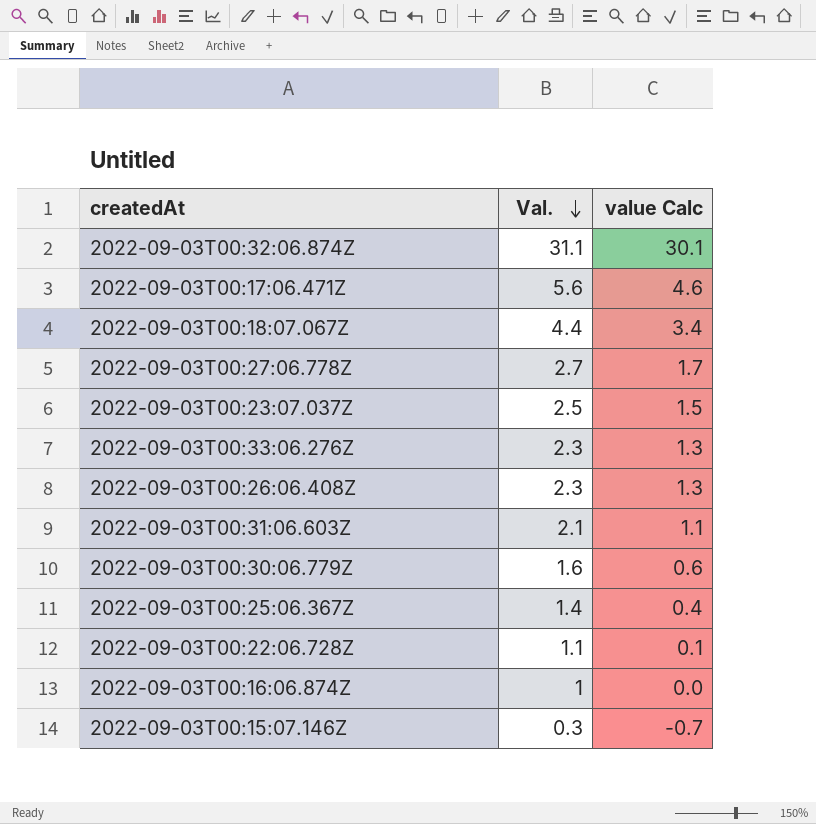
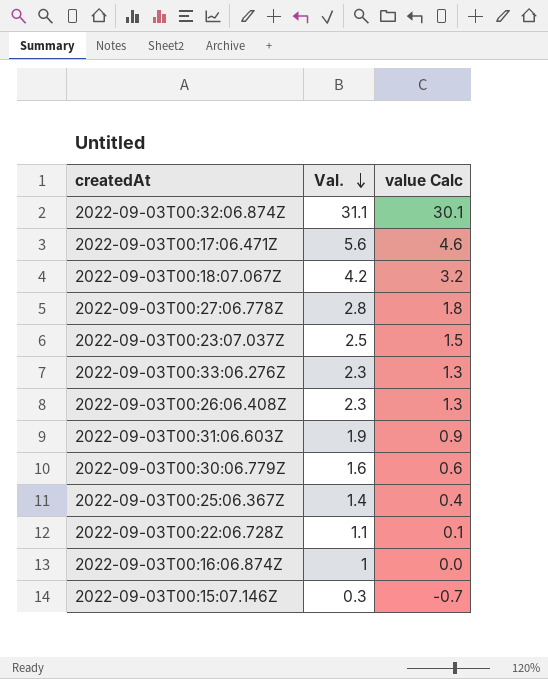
2022-09-03T00:18:07.067Z | Val.: 4.4 -> 4.2
2022-09-03T00:18:07.067Z | value Calc: 3.4 -> 3.2
2022-09-03T00:27:06.778Z | Val.: 2.7 -> 2.8
2022-09-03T00:27:06.778Z | value Calc: 1.7 -> 1.8
2022-09-03T00:31:06.603Z | Val.: 2.1 -> 1.9
2022-09-03T00:31:06.603Z | value Calc: 1.1 -> 0.9

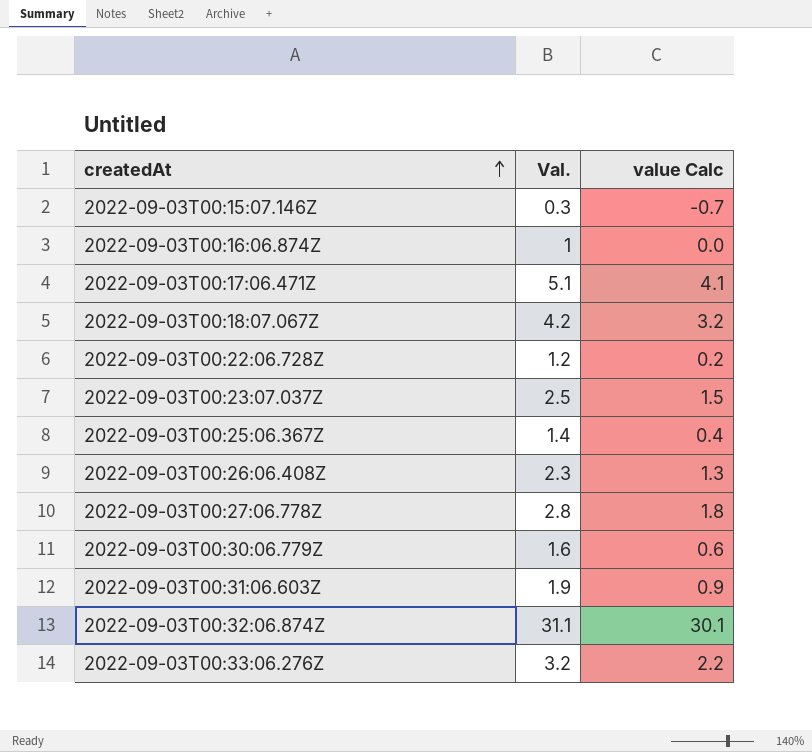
row order: Val. descending -> createdAt ascending
2022-09-03T00:17:06.471Z | Val.: 5.6 -> 5.1
2022-09-03T00:17:06.471Z | value Calc: 4.6 -> 4.1
2022-09-03T00:22:06.728Z | Val.: 1.1 -> 1.2
2022-09-03T00:22:06.728Z | value Calc: 0.1 -> 0.2
2022-09-03T00:33:06.276Z | Val.: 2.3 -> 3.2
2022-09-03T00:33:06.276Z | value Calc: 1.3 -> 2.2

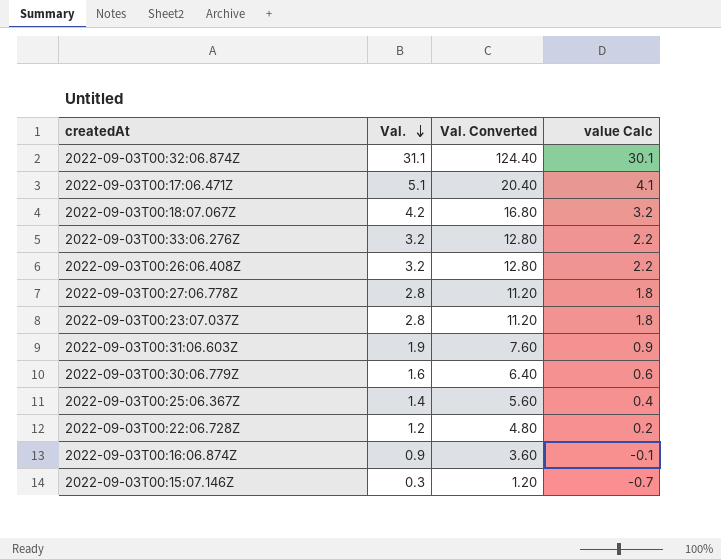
row order: createdAt ascending -> Val. descending
column Val. Converted | formula: none -> [Val.] * 4
2022-09-03T00:26:06.408Z | Val.: 2.3 -> 3.2
2022-09-03T00:26:06.408Z | value Calc: 1.3 -> 2.2
2022-09-03T00:23:07.037Z | Val.: 2.5 -> 2.8
2022-09-03T00:23:07.037Z | value Calc: 1.5 -> 1.8
2022-09-03T00:16:06.874Z | Val.: 1 -> 0.9
2022-09-03T00:16:06.874Z | value Calc: 0.0 -> -0.1

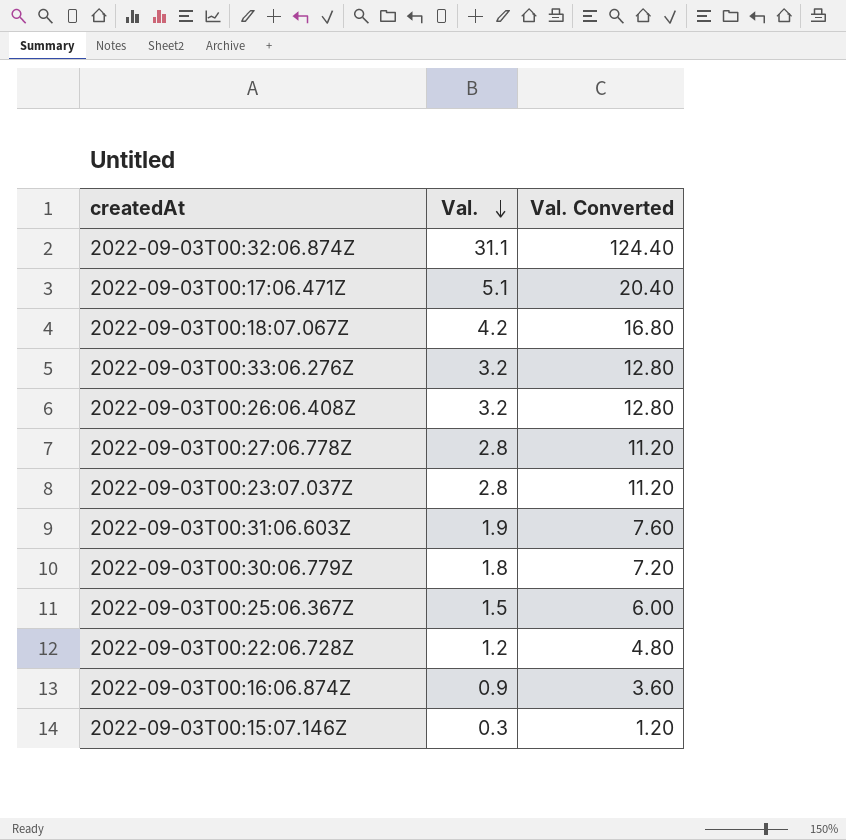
column value Calc | formula: [Val.] - 1 -> none
2022-09-03T00:30:06.779Z | Val.: 1.6 -> 1.8
2022-09-03T00:30:06.779Z | Val. Converted: 6.40 -> 7.20
2022-09-03T00:25:06.367Z | Val.: 1.4 -> 1.5
2022-09-03T00:25:06.367Z | Val. Converted: 5.60 -> 6.00

